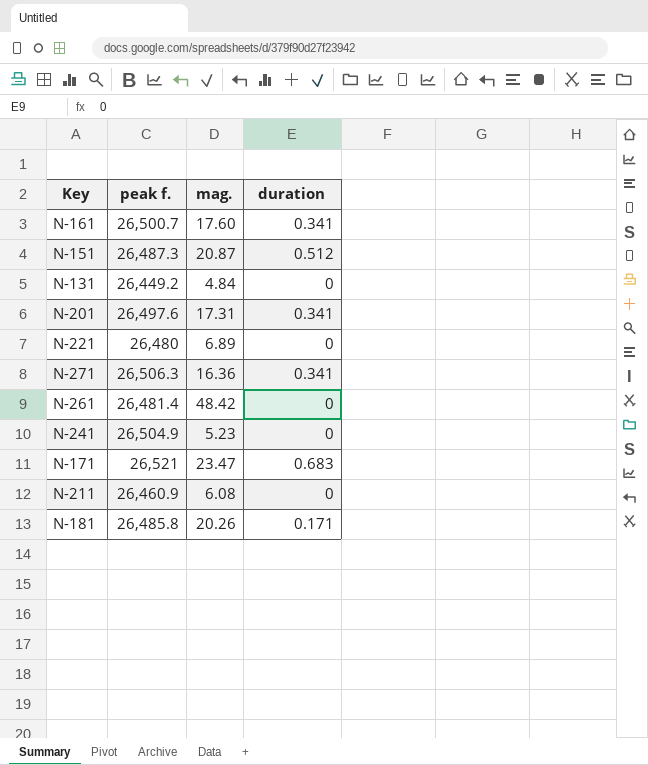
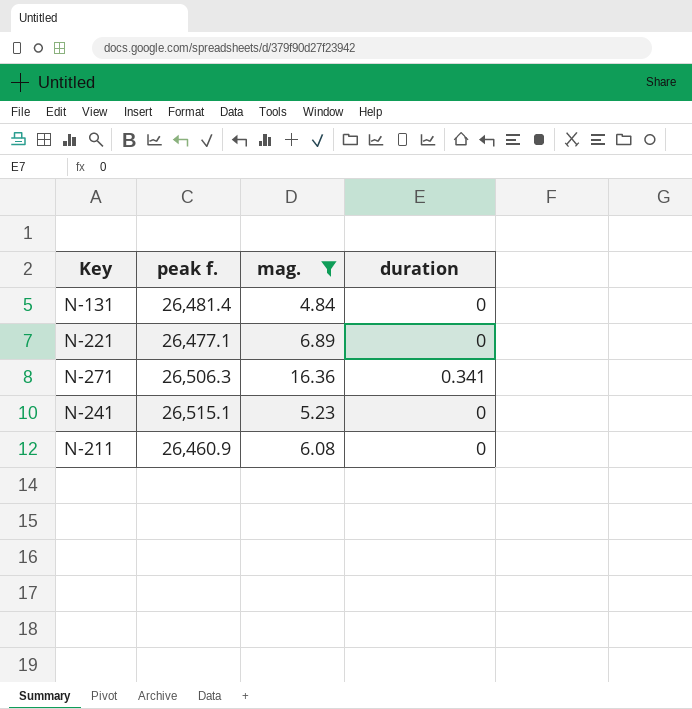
filter: none -> mag. <= 16.36
N-131 | peak f.: 26,449.2 -> 26,481.4
N-221 | peak f.: 26,480 -> 26,477.1
N-241 | peak f.: 26,504.9 -> 26,515.1

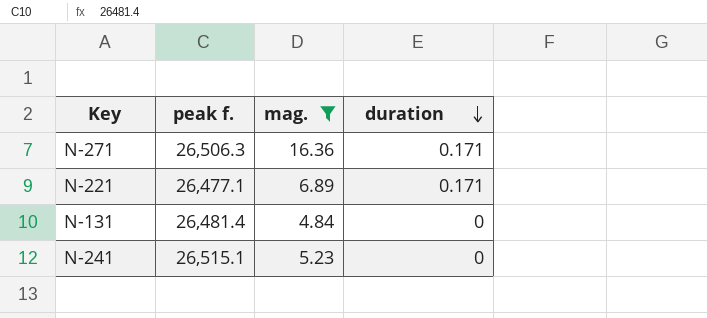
row order: none -> duration descending
row N-211: 26,460.9 | 6.08 | 0 -> none
N-271 | duration: 0.341 -> 0.171
N-221 | duration: 0 -> 0.171

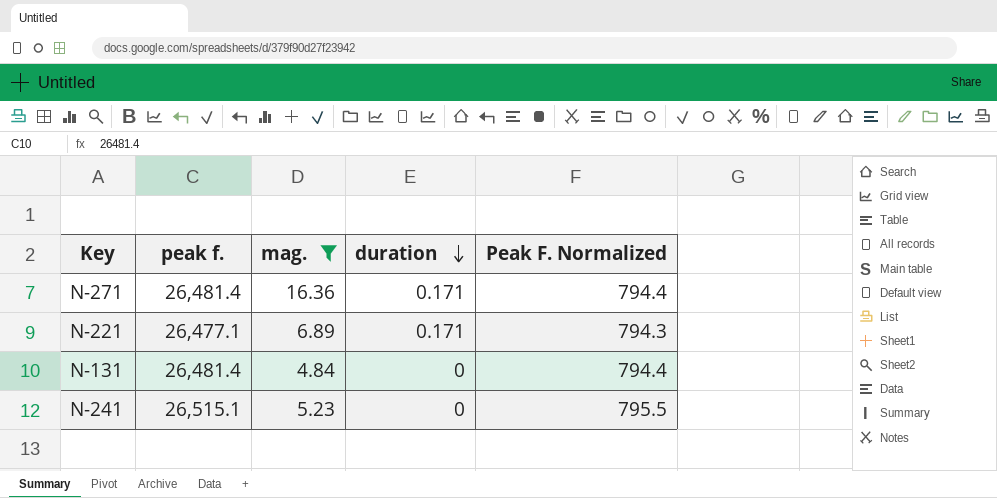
column Peak F. Normalized | formula: none -> [peak f.] * 0.03
N-271 | peak f.: 26,506.3 -> 26,481.4

